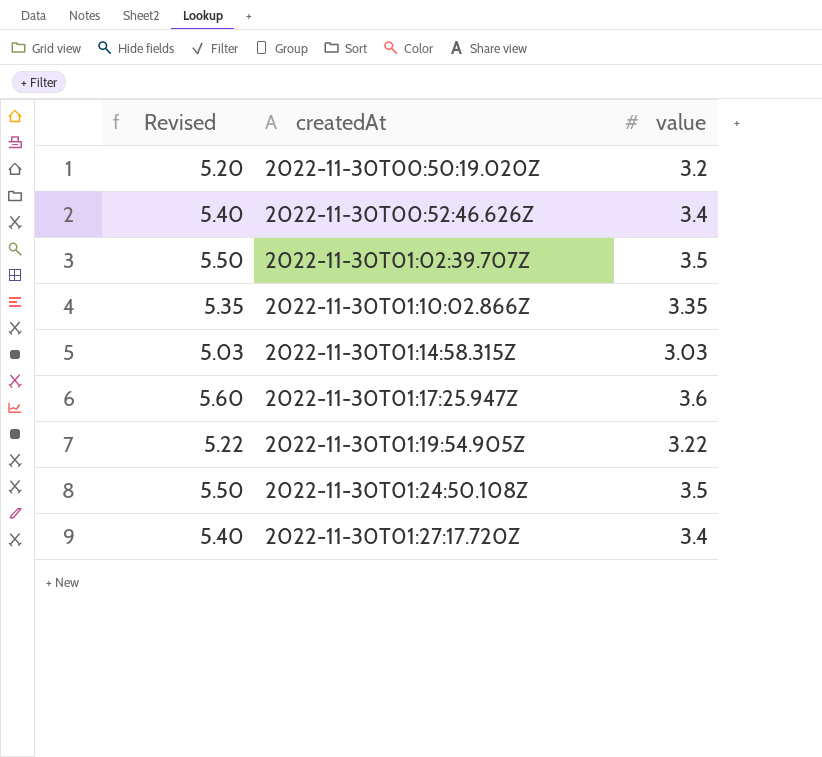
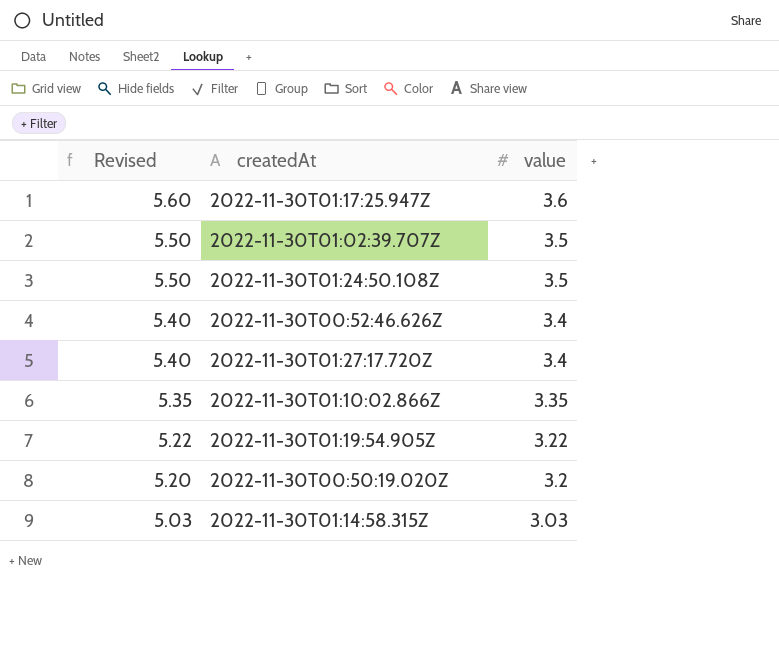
row order: createdAt ascending -> Revised descending

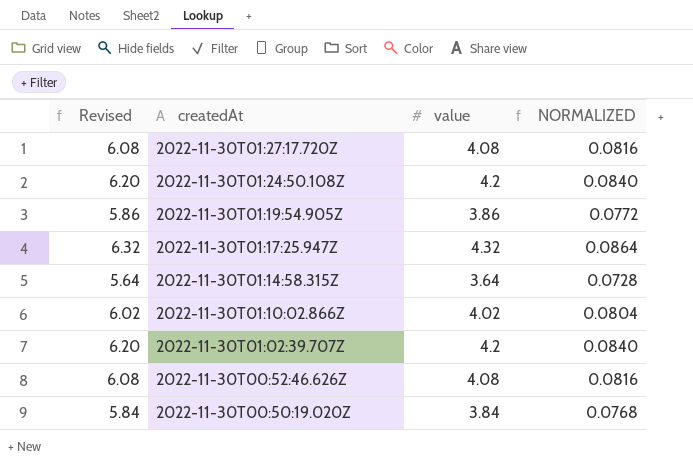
row order: Revised descending -> createdAt descending
column NORMALIZED | formula: none -> [value] * 0.02
2022-11-30T01:27:17.720Z | Revised: 5.40 -> 6.08
2022-11-30T01:27:17.720Z | value: 3.4 -> 4.08
2022-11-30T01:24:50.108Z | Revised: 5.50 -> 6.20
2022-11-30T01:24:50.108Z | value: 3.5 -> 4.2
2022-11-30T01:19:54.905Z | Revised: 5.22 -> 5.86
2022-11-30T01:19:54.905Z | value: 3.22 -> 3.86
2022-11-30T01:17:25.947Z | Revised: 5.60 -> 6.32
2022-11-30T01:17:25.947Z | value: 3.6 -> 4.32
2022-11-30T01:14:58.315Z | Revised: 5.03 -> 5.64
2022-11-30T01:14:58.315Z | value: 3.03 -> 3.64
2022-11-30T01:10:02.866Z | Revised: 5.35 -> 6.02
2022-11-30T01:10:02.866Z | value: 3.35 -> 4.02
2022-11-30T01:02:39.707Z | Revised: 5.50 -> 6.20
2022-11-30T01:02:39.707Z | value: 3.5 -> 4.2
2022-11-30T00:52:46.626Z | Revised: 5.40 -> 6.08
2022-11-30T00:52:46.626Z | value: 3.4 -> 4.08
2022-11-30T00:50:19.020Z | Revised: 5.20 -> 5.84
2022-11-30T00:50:19.020Z | value: 3.2 -> 3.84

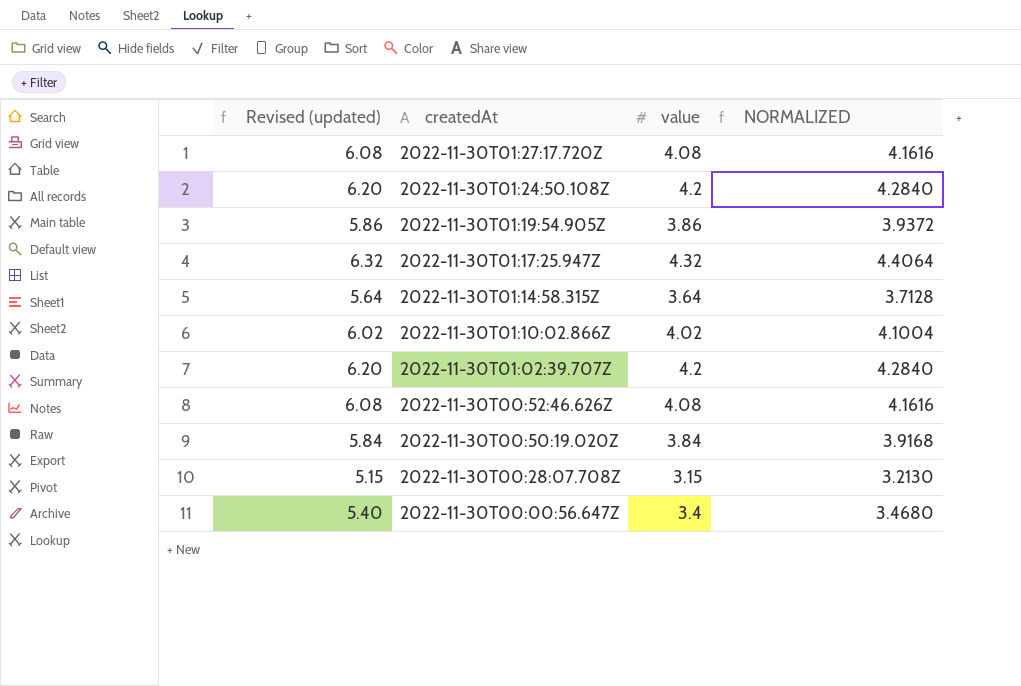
column name: Revised -> Revised (updated)
column NORMALIZED | formula: [value] * 0.02 -> [value] * 1.02
row 2022-11-30T00:28:07.708Z: none -> 5.15 | 3.15 | 3.2130
row 2022-11-30T00:00:56.647Z: none -> 5.40 | 3.4 | 3.4680

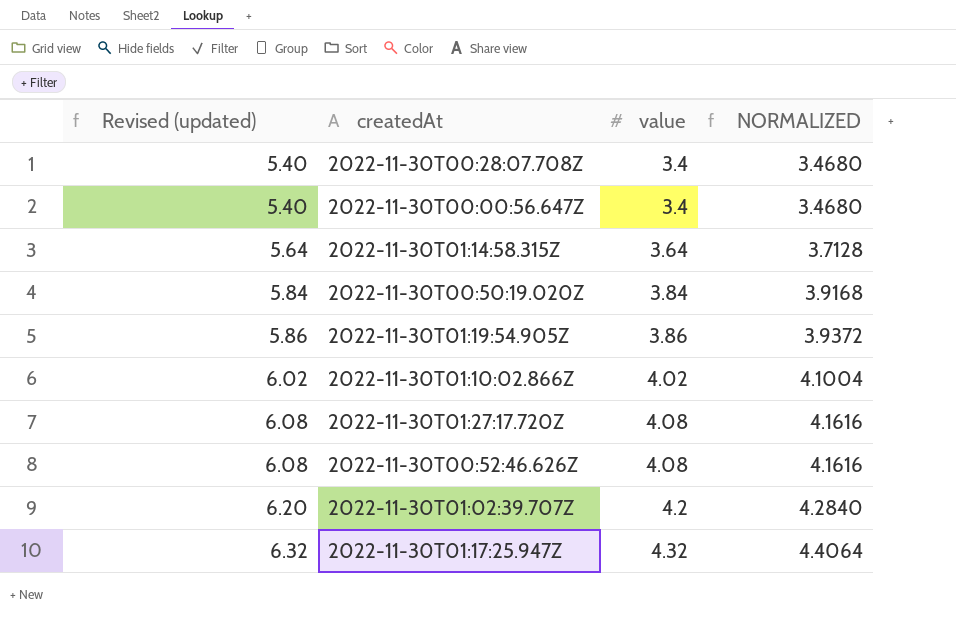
row order: createdAt descending -> Revised (updated) ascending
row 2022-11-30T01:24:50.108Z: 6.20 | 4.2 | 4.2840 -> none
2022-11-30T00:28:07.708Z | Revised (updated): 5.15 -> 5.40
2022-11-30T00:28:07.708Z | value: 3.15 -> 3.4
2022-11-30T00:28:07.708Z | NORMALIZED: 3.2130 -> 3.4680

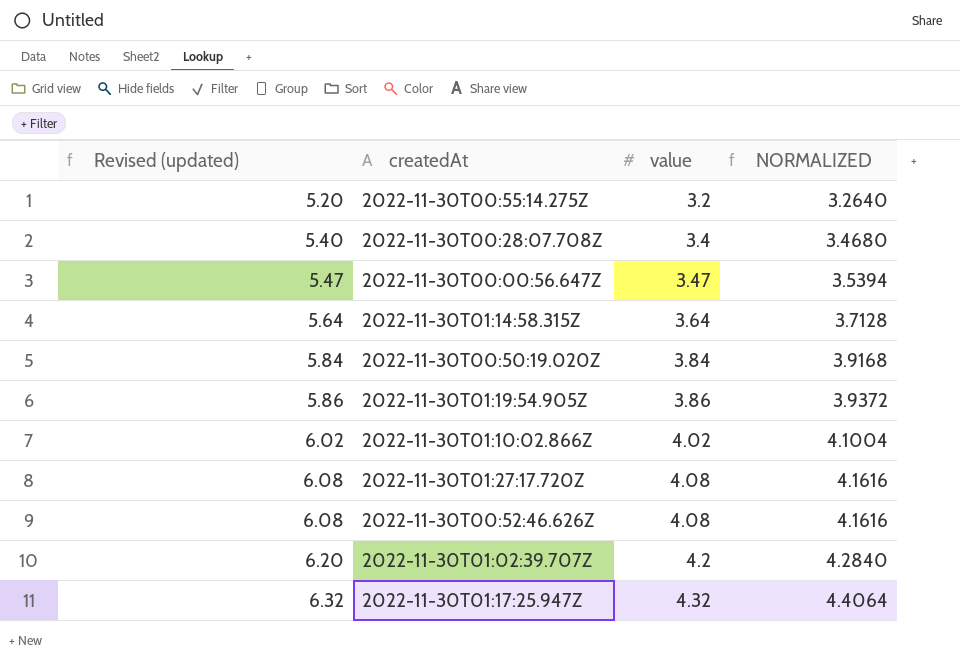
row 2022-11-30T00:55:14.275Z: none -> 5.20 | 3.2 | 3.2640
2022-11-30T00:00:56.647Z | Revised (updated): 5.40 -> 5.47
2022-11-30T00:00:56.647Z | value: 3.4 -> 3.47
2022-11-30T00:00:56.647Z | NORMALIZED: 3.4680 -> 3.5394

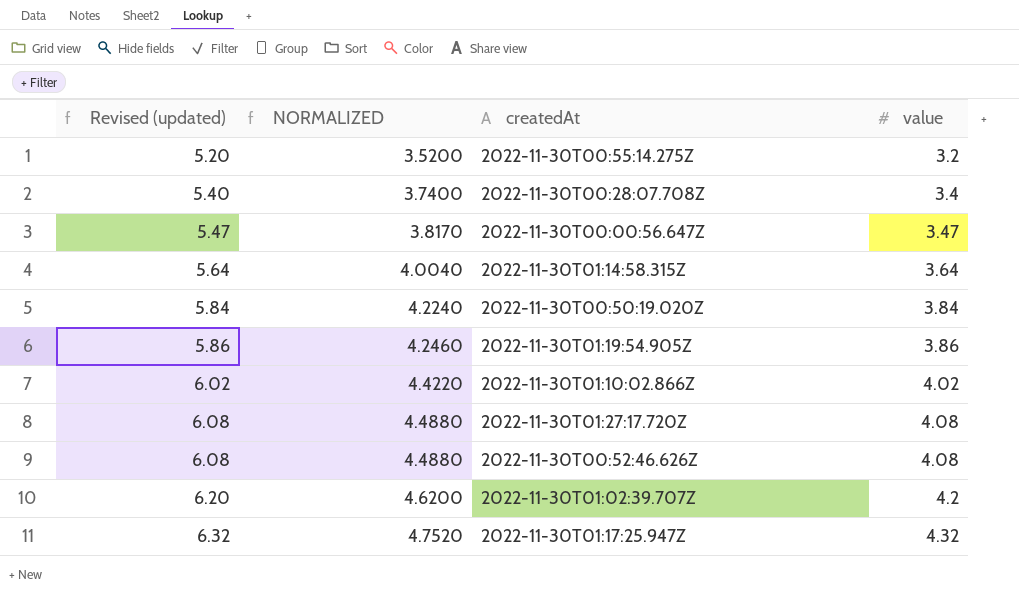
column NORMALIZED | formula: [value] * 1.02 -> [value] * 1.1
column NORMALIZED | position: 4 -> 2

